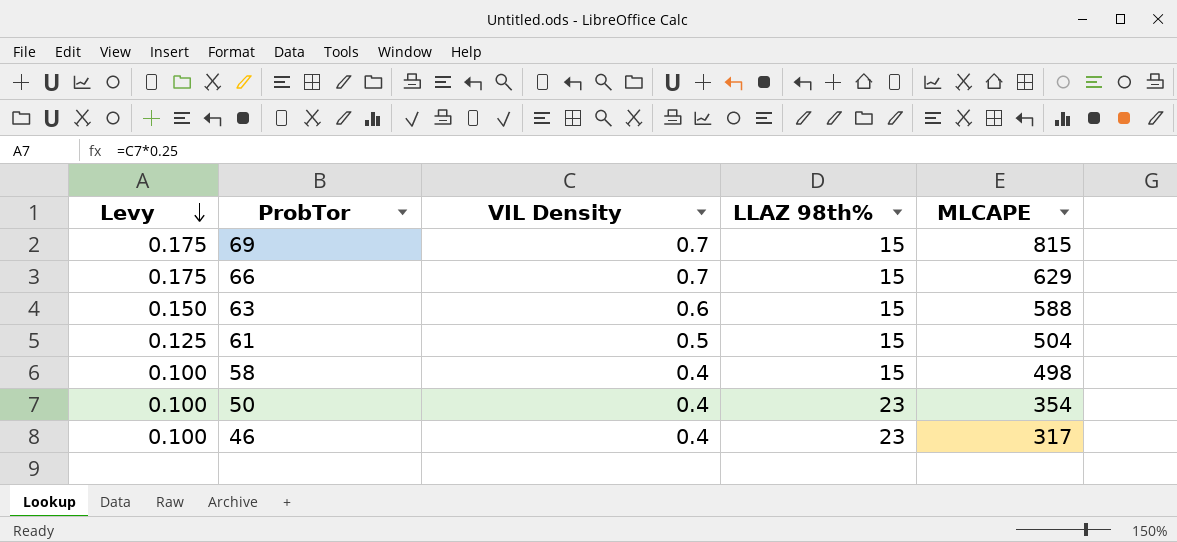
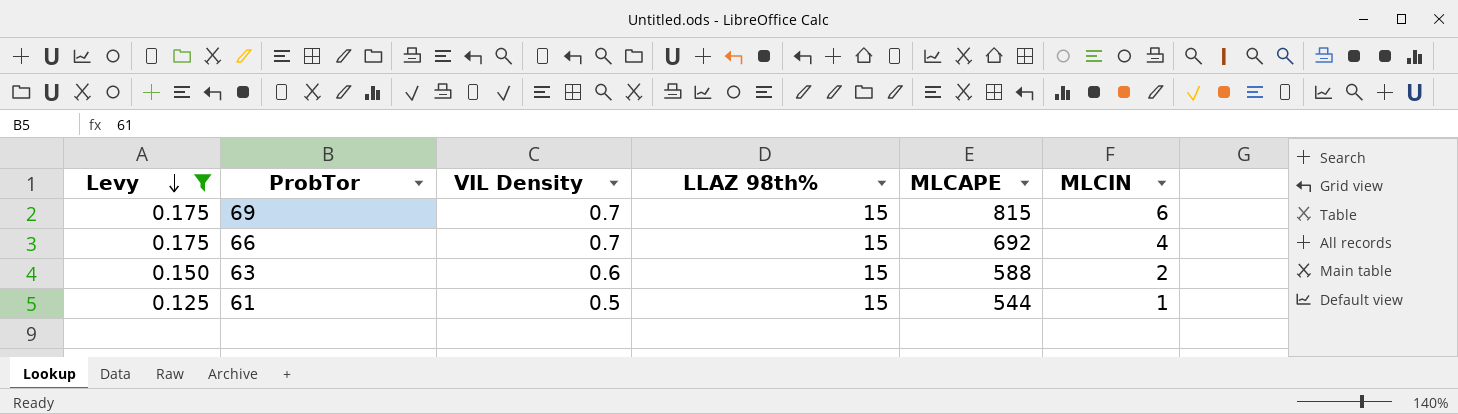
filter: none -> Levy != 0.100
column MLCIN | position: none -> 6
66 | MLCAPE: 629 -> 692
61 | MLCAPE: 504 -> 544

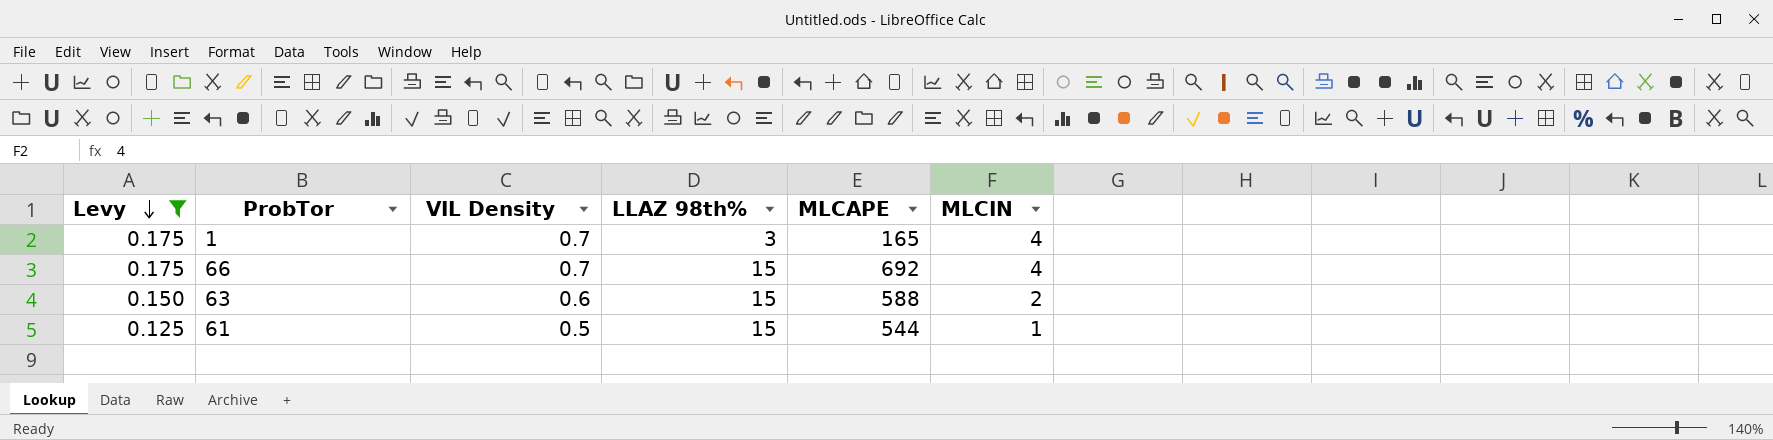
row 69: 0.175 | 0.7 | 15 | 815 | 6 -> none
row 1: none -> 0.175 | 0.7 | 3 | 165 | 4

